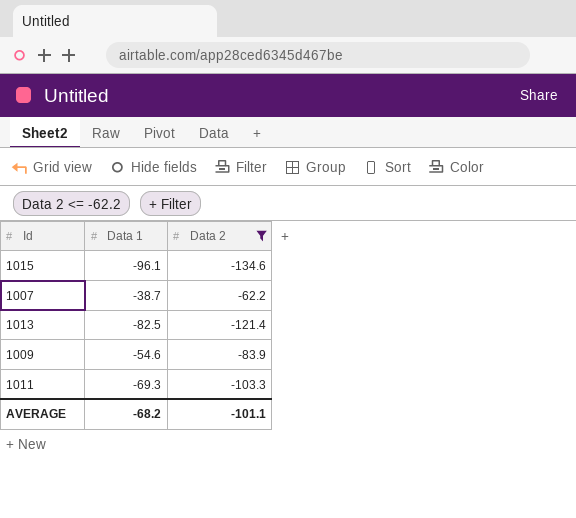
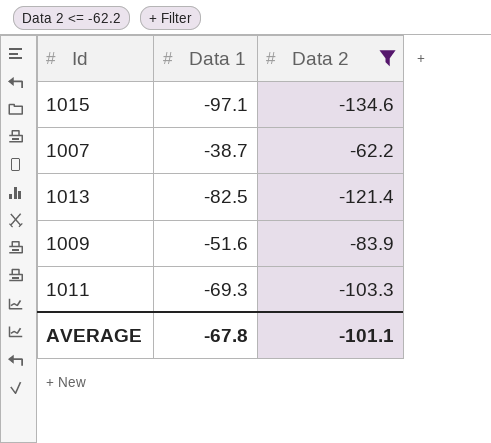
1015 | Data 1: -96.1 -> -97.1
1009 | Data 1: -54.6 -> -51.6
AVERAGE | Data 1: -68.2 -> -67.8

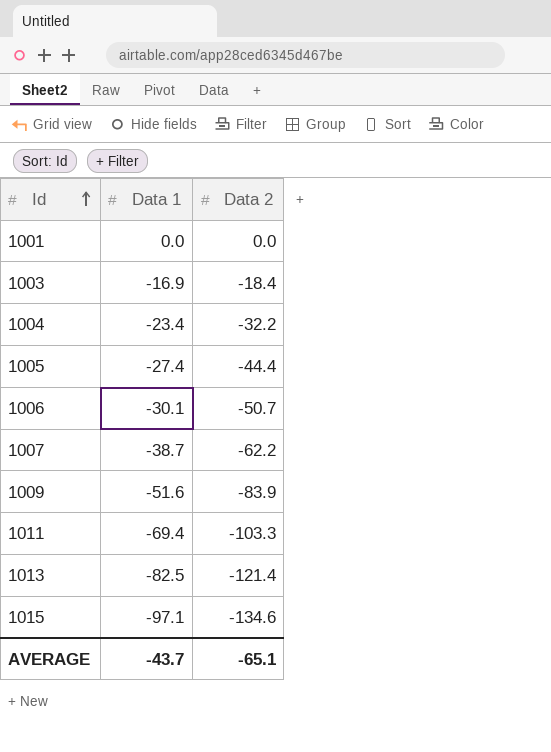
filter: Data 2 <= -62.2 -> none
row order: none -> Id ascending
1011 | Data 1: -69.3 -> -69.4
AVERAGE | Data 1: -67.8 -> -43.7
AVERAGE | Data 2: -101.1 -> -65.1

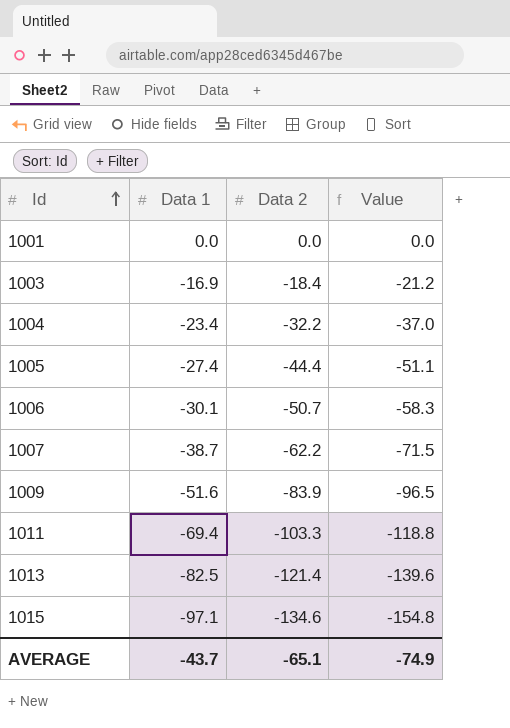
column Value | formula: none -> [Data 2] * 1.15

